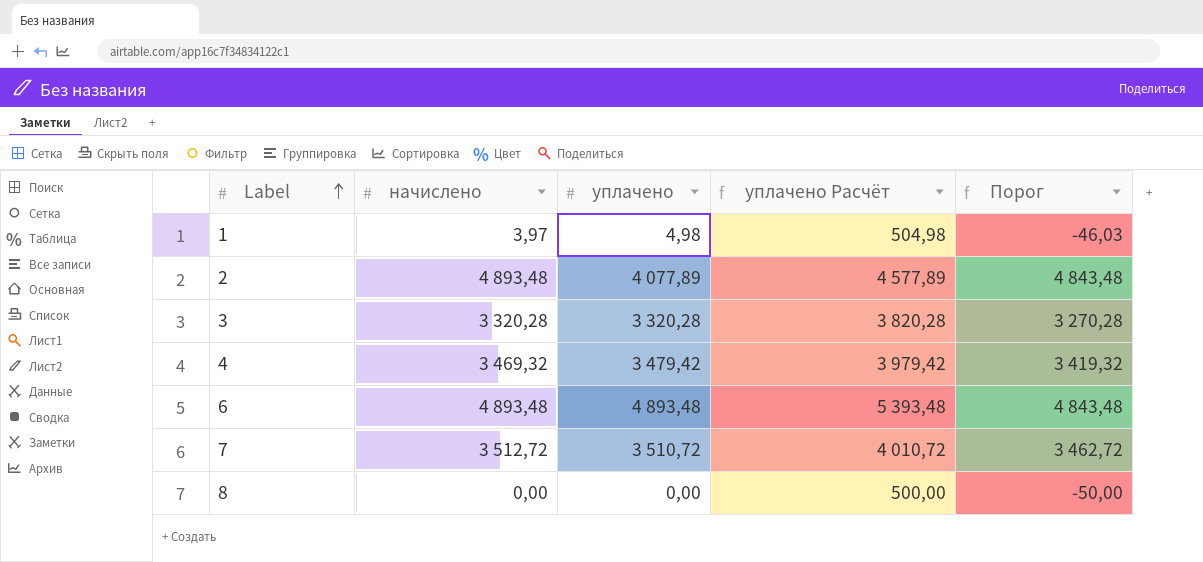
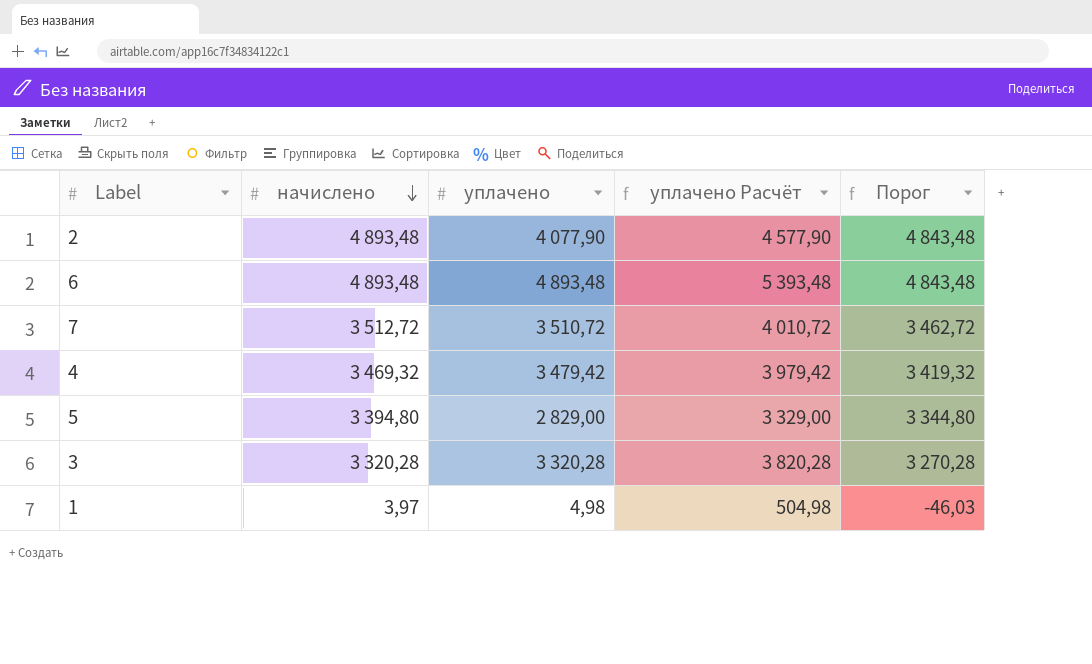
row order: Label ascending -> начислено descending
row 8: 0,00 | 0,00 | 500,00 | -50,00 -> none
2 | уплачено: 4 077,89 -> 4 077,90
2 | уплачено Расчёт: 4 577,89 -> 4 577,90
row 5: none -> 3 394,80 | 2 829,00 | 3 329,00 | 3 344,80

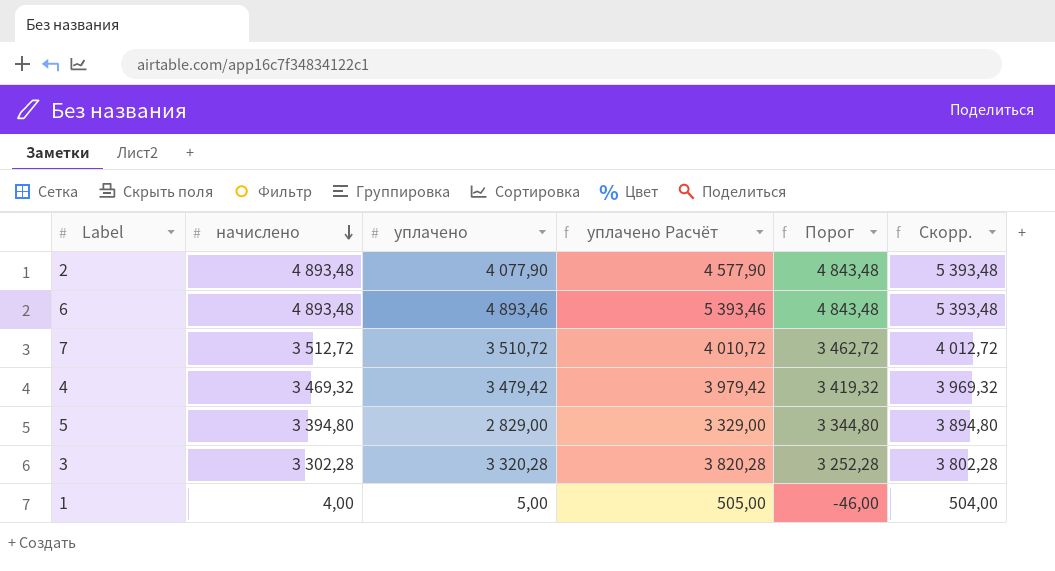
column Скорр. | formula: none -> [начислено] + 500
6 | уплачено: 4 893,48 -> 4 893,46
6 | уплачено Расчёт: 5 393,48 -> 5 393,46
3 | начислено: 3 320,28 -> 3 302,28
3 | Порог: 3 270,28 -> 3 252,28
1 | начислено: 3,97 -> 4,00
1 | уплачено: 4,98 -> 5,00
1 | уплачено Расчёт: 504,98 -> 505,00
1 | Порог: -46,03 -> -46,00

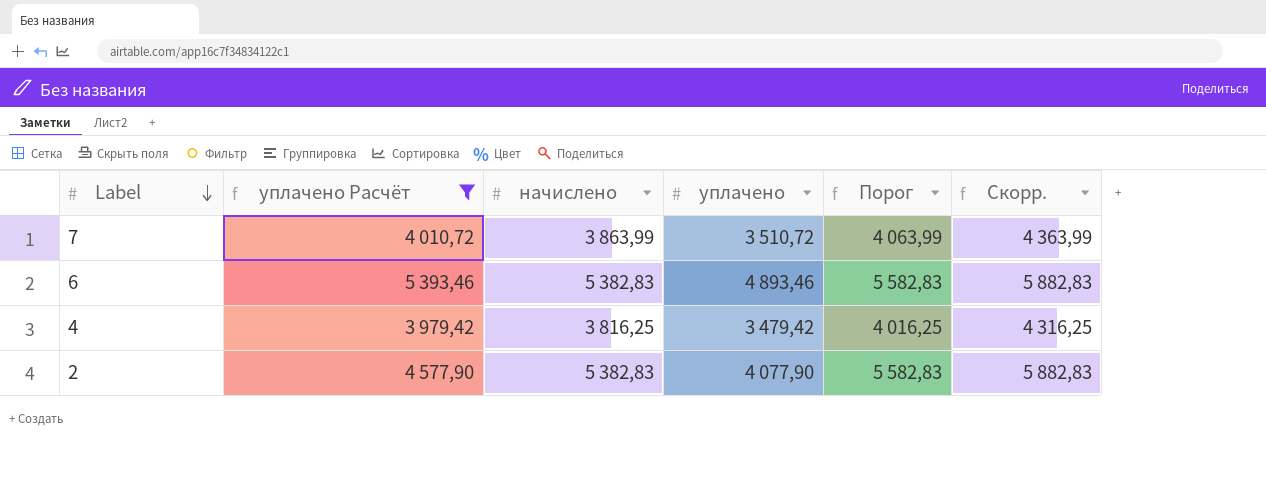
filter: none -> уплачено Расчёт >= 3 979,42
row order: начислено descending -> Label descending
column уплачено Расчёт | position: 4 -> 2
column Порог | formula: [начислено] - 50 -> [начислено] + 200
7 | начислено: 3 512,72 -> 3 863,99
7 | Скорр.: 4 012,72 -> 4 363,99
6 | начислено: 4 893,48 -> 5 382,83
6 | Скорр.: 5 393,48 -> 5 882,83
4 | начислено: 3 469,32 -> 3 816,25
4 | Скорр.: 3 969,32 -> 4 316,25
2 | начислено: 4 893,48 -> 5 382,83
2 | Скорр.: 5 393,48 -> 5 882,83

